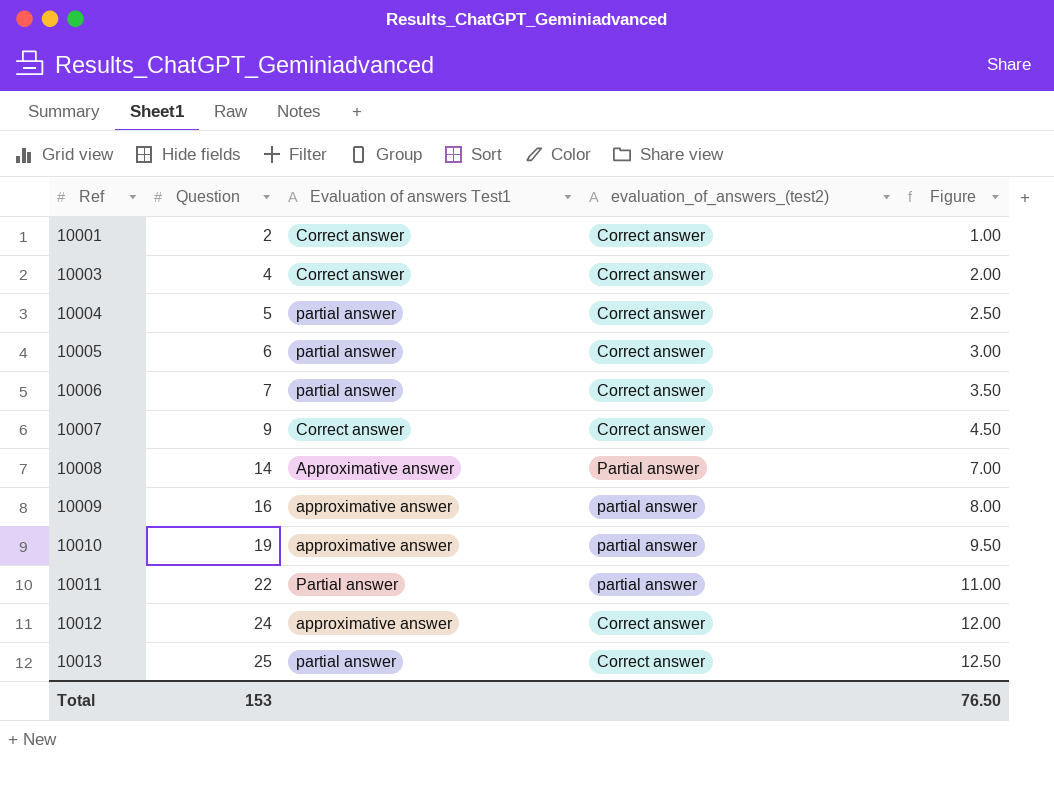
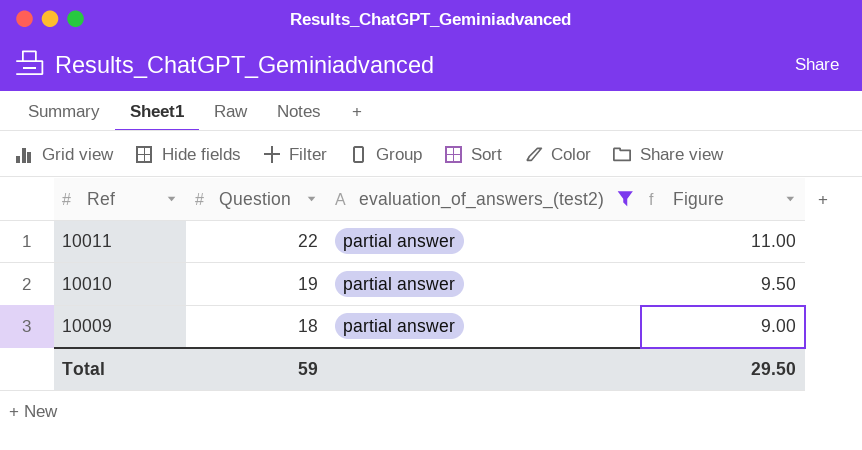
filter: none -> evaluation_of_answers_(test2) = partial answer
row order: Ref ascending -> Ref descending
column Evaluation of answers Test1 | position: 3 -> none
10009 | Question: 16 -> 18
10009 | Figure: 8.00 -> 9.00
Total | Question: 153 -> 59
Total | Figure: 76.50 -> 29.50

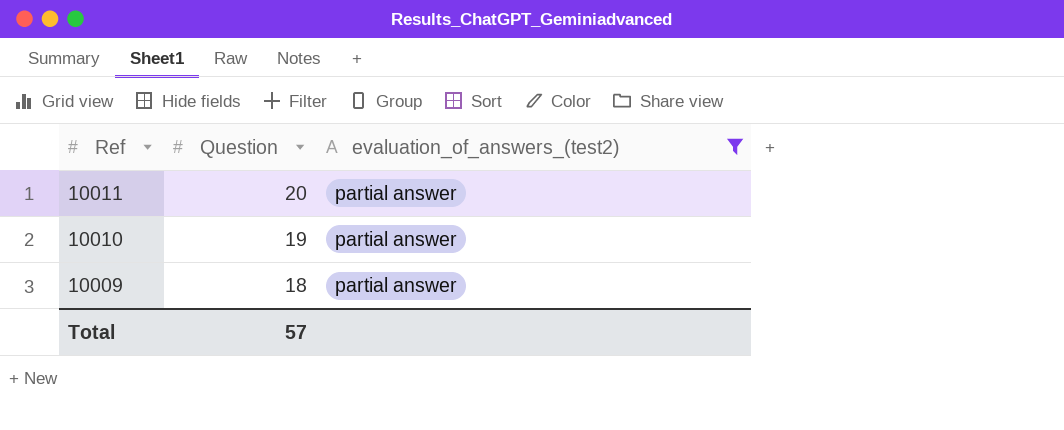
column Figure | formula: [Question] * 0.5 -> none
10011 | Question: 22 -> 20
Total | Question: 59 -> 57

